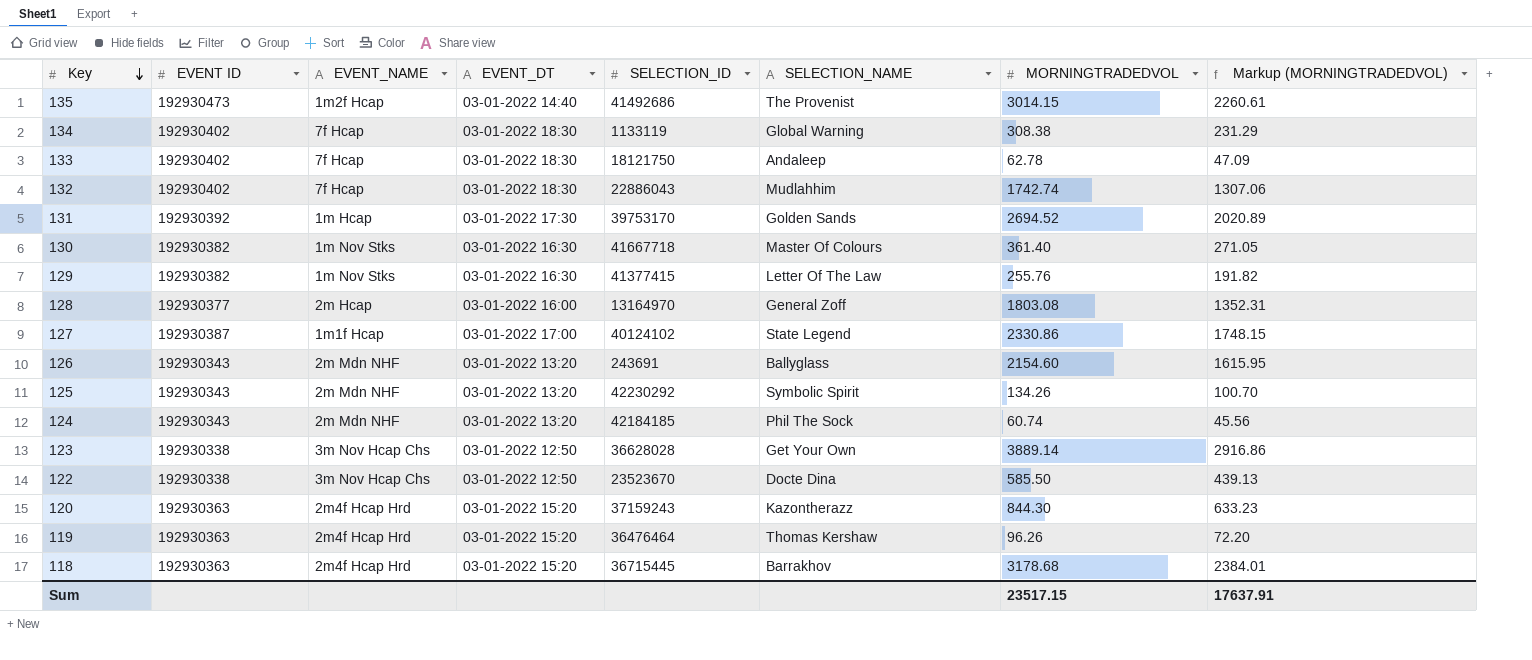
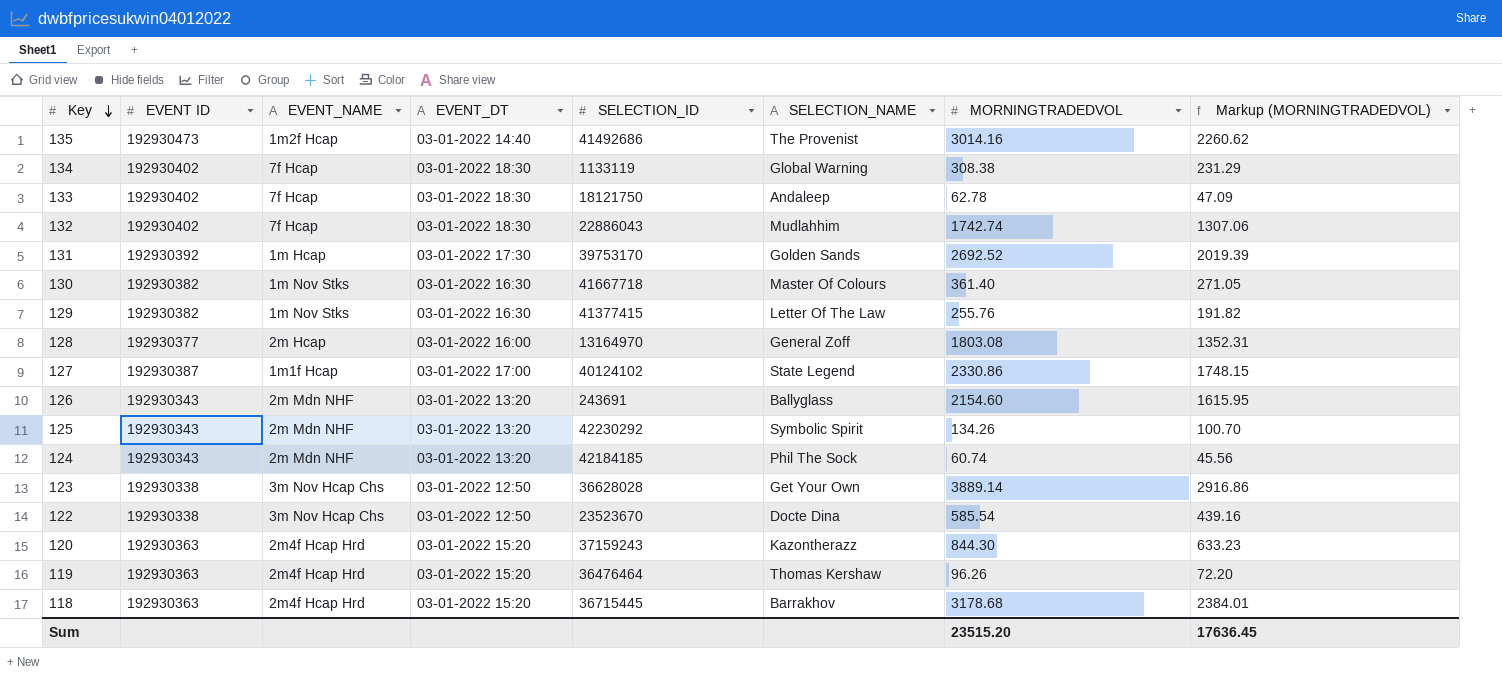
135 | MORNINGTRADEDVOL: 3014.15 -> 3014.16
135 | Markup (MORNINGTRADEDVOL): 2260.61 -> 2260.62
131 | MORNINGTRADEDVOL: 2694.52 -> 2692.52
131 | Markup (MORNINGTRADEDVOL): 2020.89 -> 2019.39
122 | MORNINGTRADEDVOL: 585.50 -> 585.54
122 | Markup (MORNINGTRADEDVOL): 439.13 -> 439.16
Sum | MORNINGTRADEDVOL: 23517.15 -> 23515.20
Sum | Markup (MORNINGTRADEDVOL): 17637.91 -> 17636.45

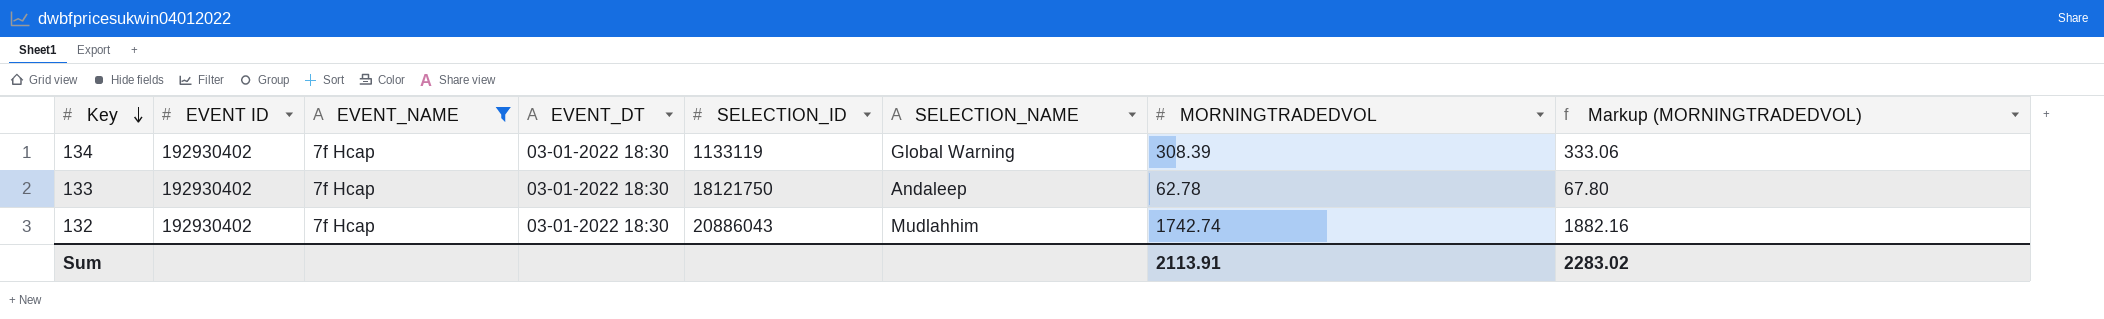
filter: none -> EVENT_NAME = 7f Hcap
column Markup (MORNINGTRADEDVOL) | formula: [MORNINGTRADEDVOL] * 0.75 -> [MORNINGTRADEDVOL] * 1.08
134 | MORNINGTRADEDVOL: 308.38 -> 308.39
132 | SELECTION_ID: 22886043 -> 20886043
Sum | MORNINGTRADEDVOL: 23515.20 -> 2113.91
Sum | Markup (MORNINGTRADEDVOL): 17636.45 -> 2283.02

